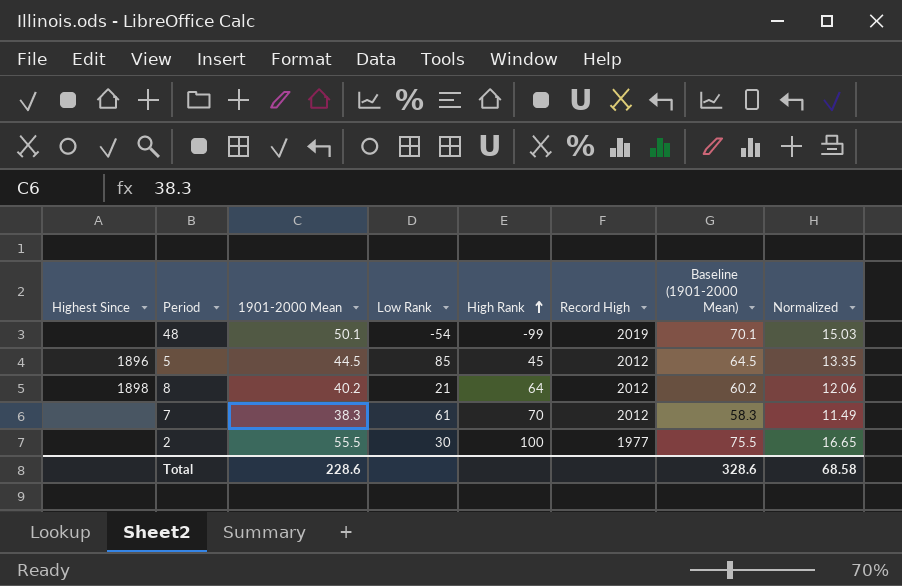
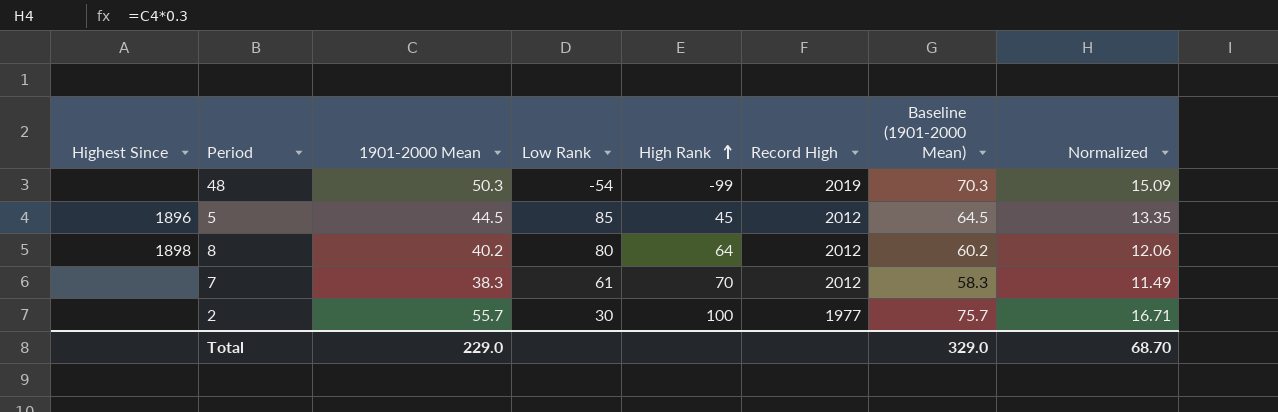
48 | 1901-2000 Mean: 50.1 -> 50.3
48 | Baseline (1901-2000 Mean): 70.1 -> 70.3
48 | Normalized: 15.03 -> 15.09
8 | Low Rank: 21 -> 80
2 | 1901-2000 Mean: 55.5 -> 55.7
2 | Baseline (1901-2000 Mean): 75.5 -> 75.7
2 | Normalized: 16.65 -> 16.71
Total | 1901-2000 Mean: 228.6 -> 229.0
Total | Baseline (1901-2000 Mean): 328.6 -> 329.0
Total | Normalized: 68.58 -> 68.70

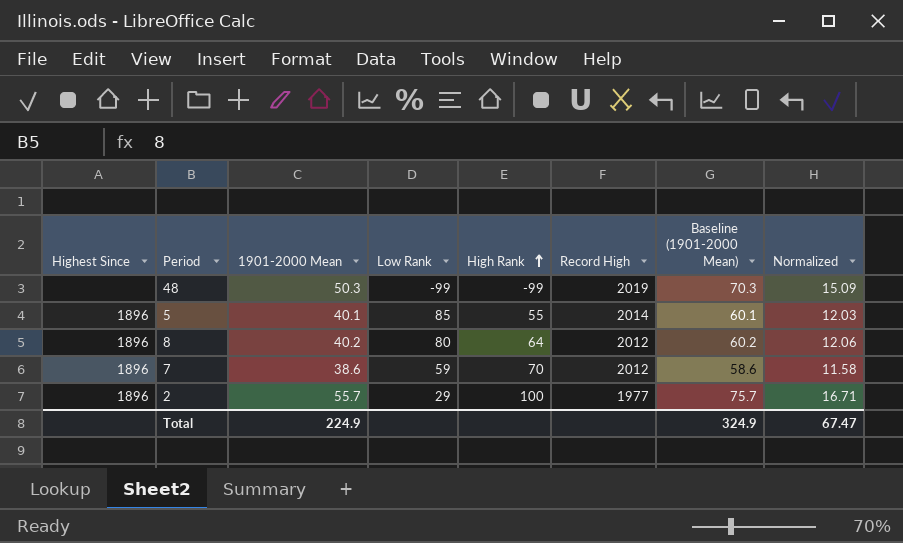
48 | Low Rank: -54 -> -99
5 | 1901-2000 Mean: 44.5 -> 40.1
5 | High Rank: 45 -> 55
5 | Record High: 2012 -> 2014
5 | Baseline (1901-2000 Mean): 64.5 -> 60.1
5 | Normalized: 13.35 -> 12.03
8 | Highest Since: 1898 -> 1896
7 | Highest Since: none -> 1896
7 | 1901-2000 Mean: 38.3 -> 38.6
7 | Low Rank: 61 -> 59
7 | Baseline (1901-2000 Mean): 58.3 -> 58.6
7 | Normalized: 11.49 -> 11.58
2 | Highest Since: none -> 1896
2 | Low Rank: 30 -> 29
Total | 1901-2000 Mean: 229.0 -> 224.9
Total | Baseline (1901-2000 Mean): 329.0 -> 324.9
Total | Normalized: 68.70 -> 67.47

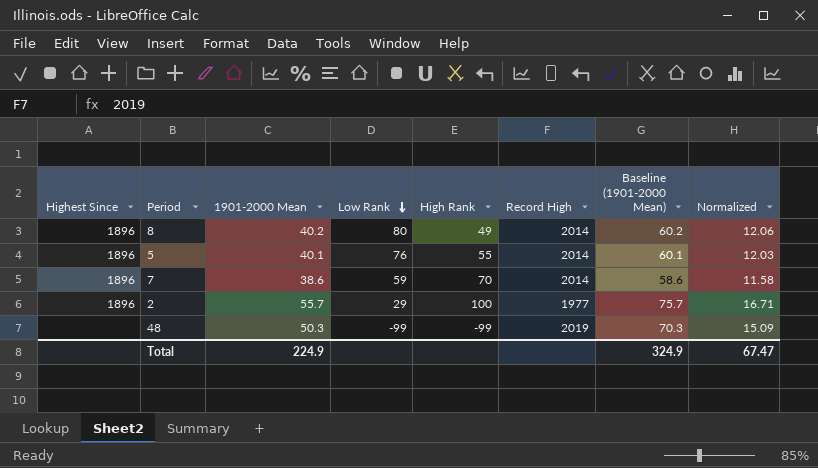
row order: High Rank ascending -> Low Rank descending
8 | High Rank: 64 -> 49
8 | Record High: 2012 -> 2014
5 | Low Rank: 85 -> 76
7 | Record High: 2012 -> 2014

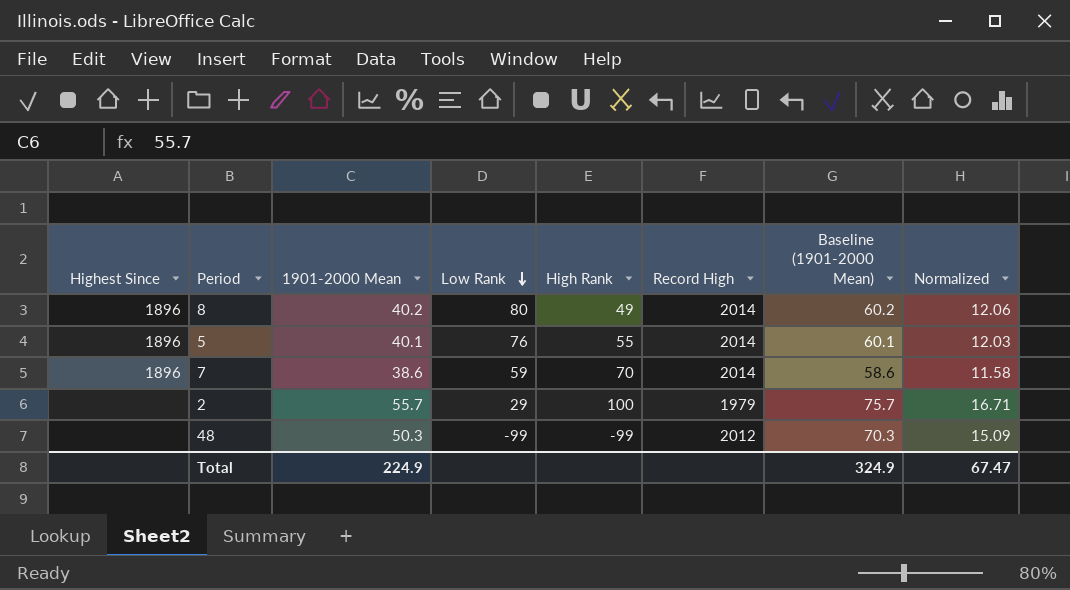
2 | Highest Since: 1896 -> none
2 | Record High: 1977 -> 1979
48 | Record High: 2019 -> 2012

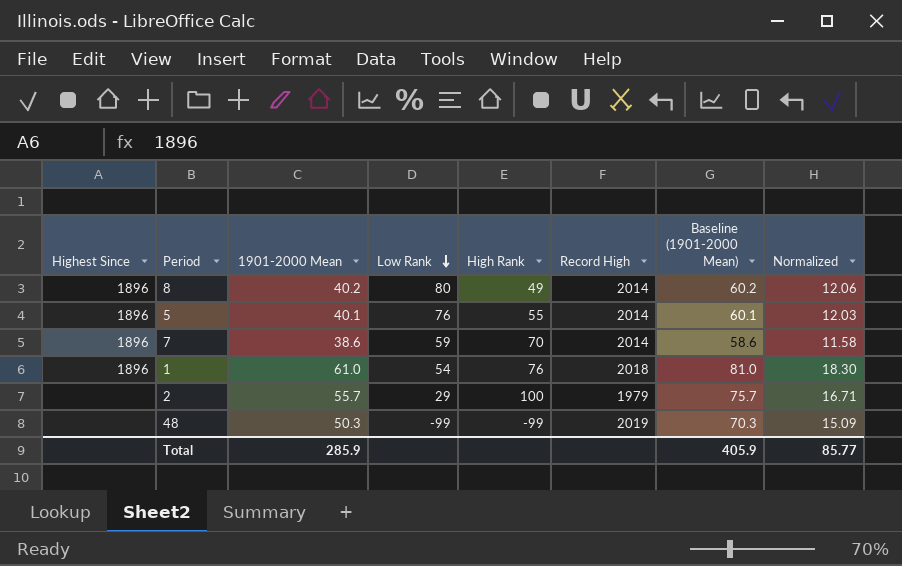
row 1: none -> 1896 | 61.0 | 54 | 76 | 2018 | 81.0 | 18.30
48 | Record High: 2012 -> 2019
Total | 1901-2000 Mean: 224.9 -> 285.9
Total | Baseline (1901-2000 Mean): 324.9 -> 405.9
Total | Normalized: 67.47 -> 85.77

